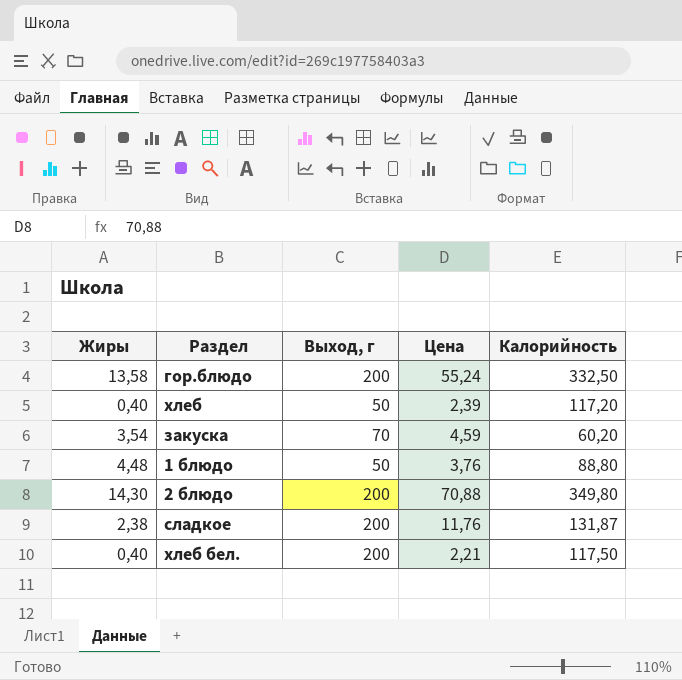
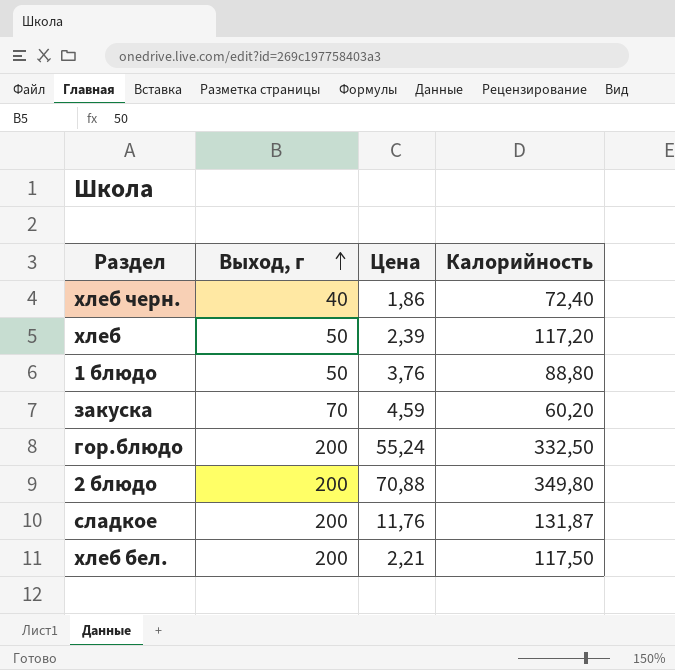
row order: none -> Выход, г ascending
column Жиры | position: 1 -> none
row хлеб черн.: none -> 40 | 1,86 | 72,40

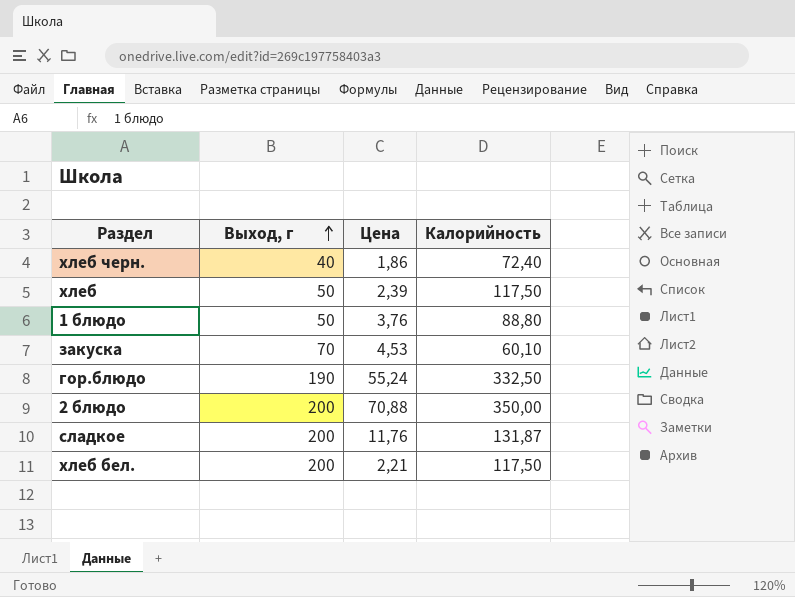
хлеб | Калорийность: 117,20 -> 117,50
закуска | Цена: 4,59 -> 4,53
закуска | Калорийность: 60,20 -> 60,10
гор.блюдо | Выход, г: 200 -> 190
2 блюдо | Калорийность: 349,80 -> 350,00

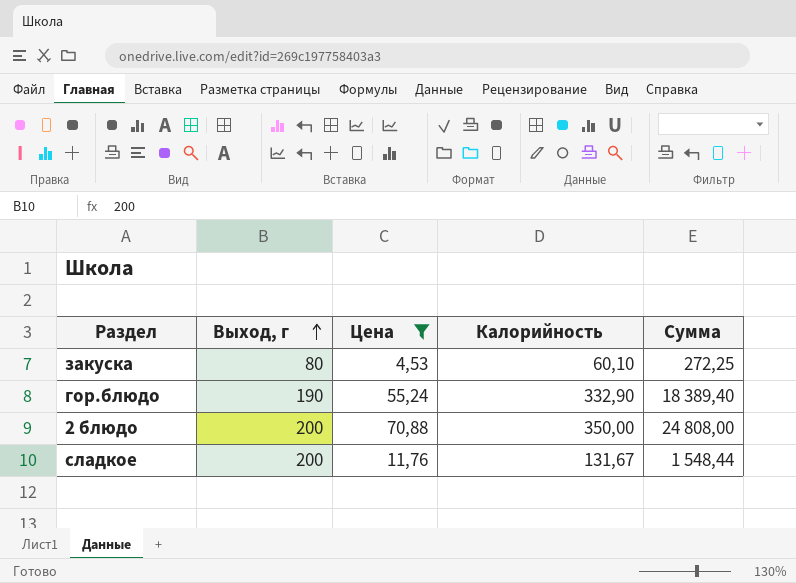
filter: none -> Цена >= 4,53
column Сумма | formula: none -> [Цена] * [Калорийность]
закуска | Выход, г: 70 -> 80
гор.блюдо | Калорийность: 332,50 -> 332,90
сладкое | Калорийность: 131,87 -> 131,67

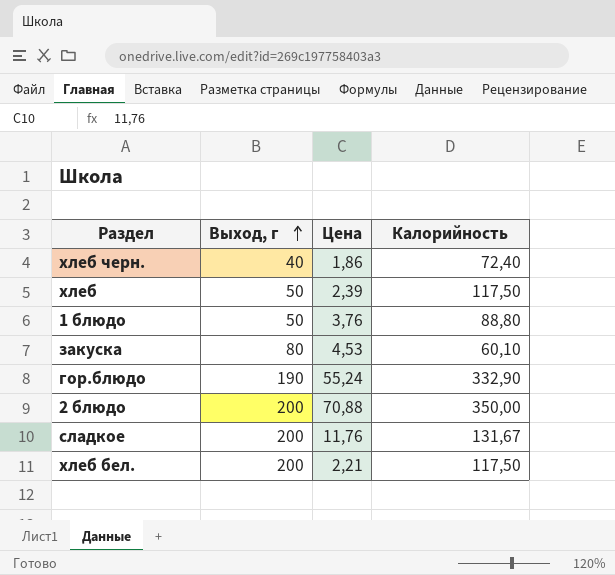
filter: Цена >= 4,53 -> none
column Сумма | formula: [Цена] * [Калорийность] -> none

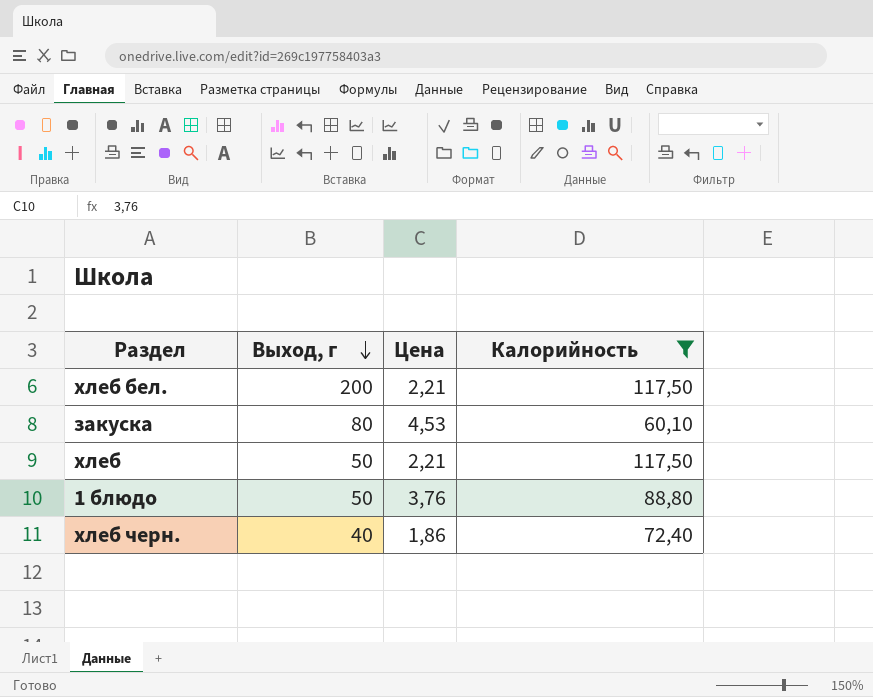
filter: none -> Калорийность <= 117,50
row order: Выход, г ascending -> Выход, г descending
хлеб | Цена: 2,39 -> 2,21

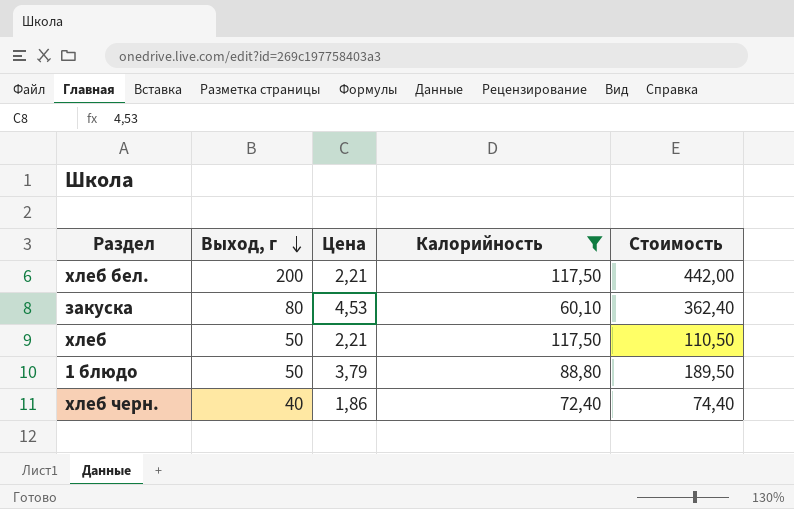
column Стоимость | formula: none -> [Выход, г] * [Цена]
1 блюдо | Цена: 3,76 -> 3,79

